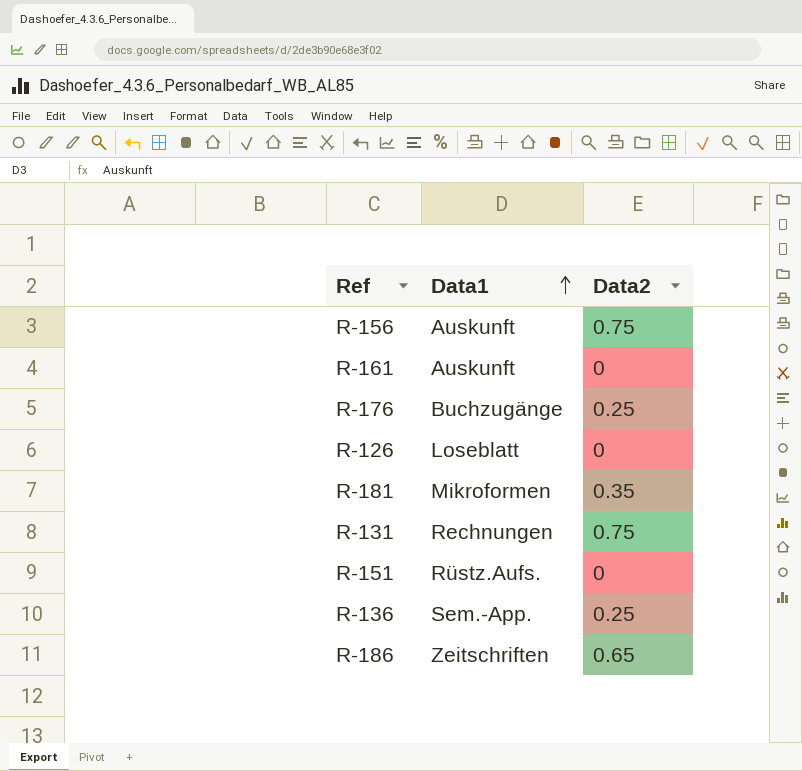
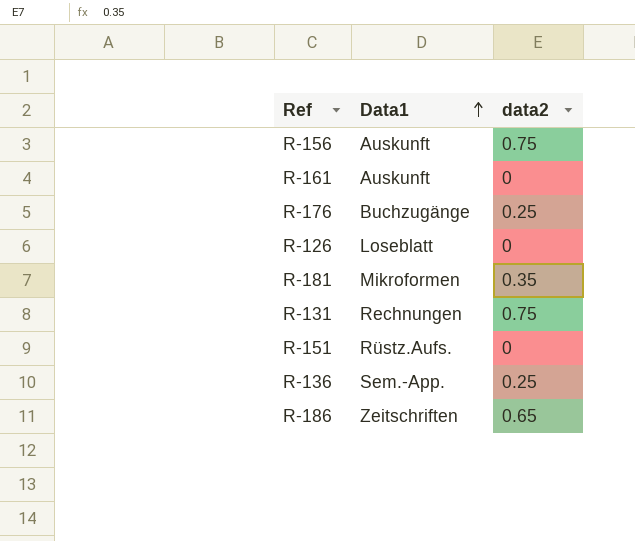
column name: Data2 -> data2

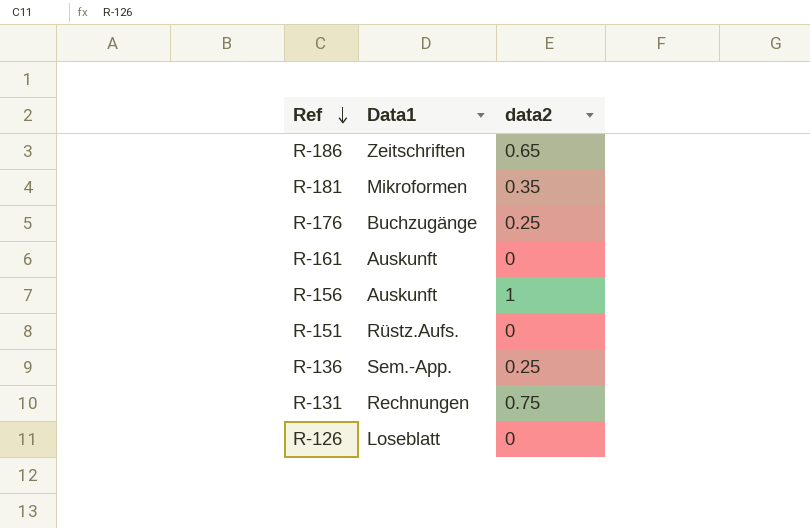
row order: Data1 ascending -> Ref descending
R-156 | data2: 0.75 -> 1

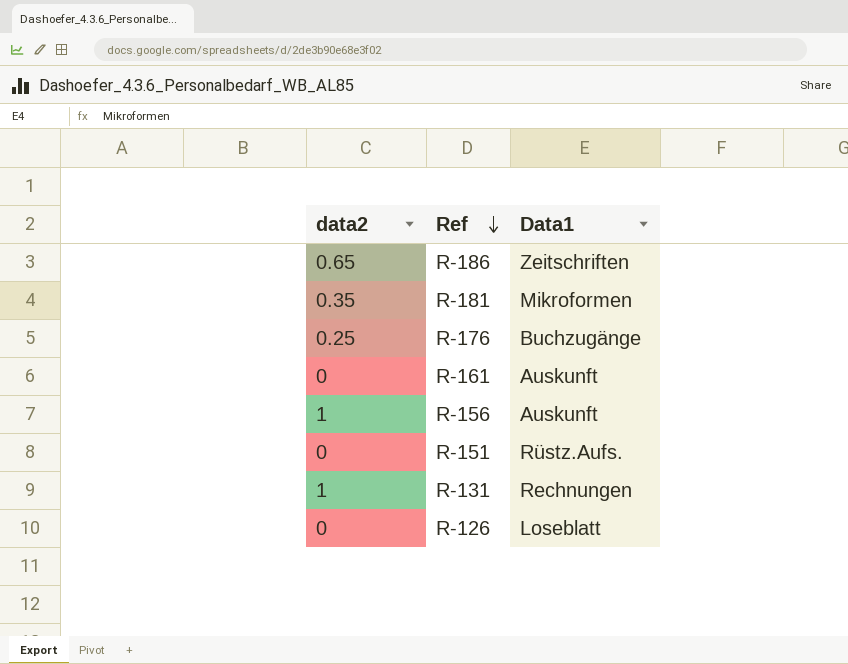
column data2 | position: 3 -> 1
row R-136: Sem.-App. | 0.25 -> none
R-131 | data2: 0.75 -> 1

